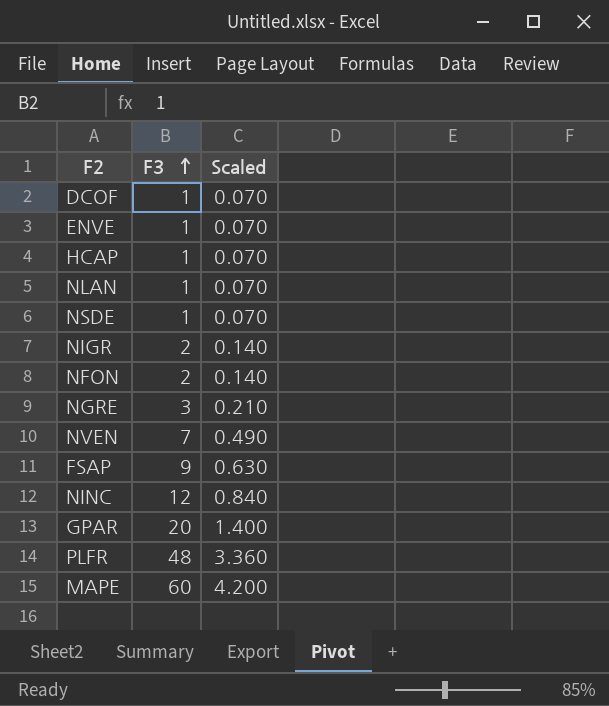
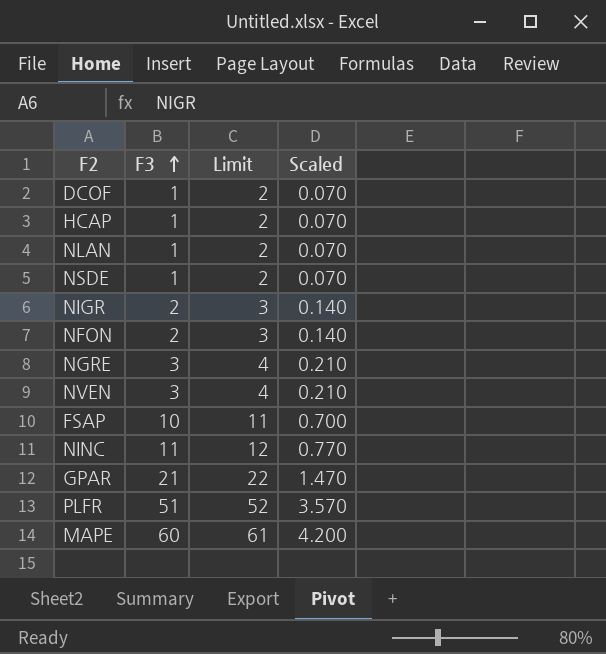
column Limit | formula: none -> [F3] + 1
row ENVE: 1 | 0.070 -> none
NVEN | F3: 7 -> 3
NVEN | Scaled: 0.490 -> 0.210
FSAP | F3: 9 -> 10
FSAP | Scaled: 0.630 -> 0.700
NINC | F3: 12 -> 11
NINC | Scaled: 0.840 -> 0.770
GPAR | F3: 20 -> 21
GPAR | Scaled: 1.400 -> 1.470
PLFR | F3: 48 -> 51
PLFR | Scaled: 3.360 -> 3.570

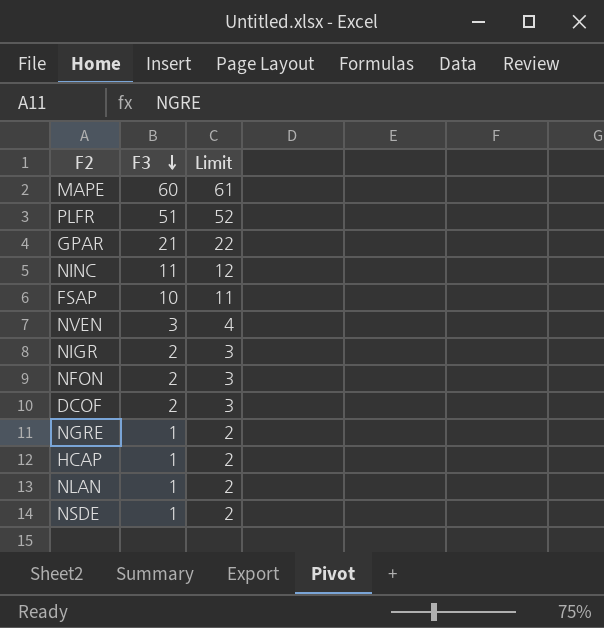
row order: F3 ascending -> F3 descending
column Scaled | formula: [F3] * 0.07 -> none
DCOF | F3: 1 -> 2
DCOF | Limit: 2 -> 3
NGRE | F3: 3 -> 1
NGRE | Limit: 4 -> 2

